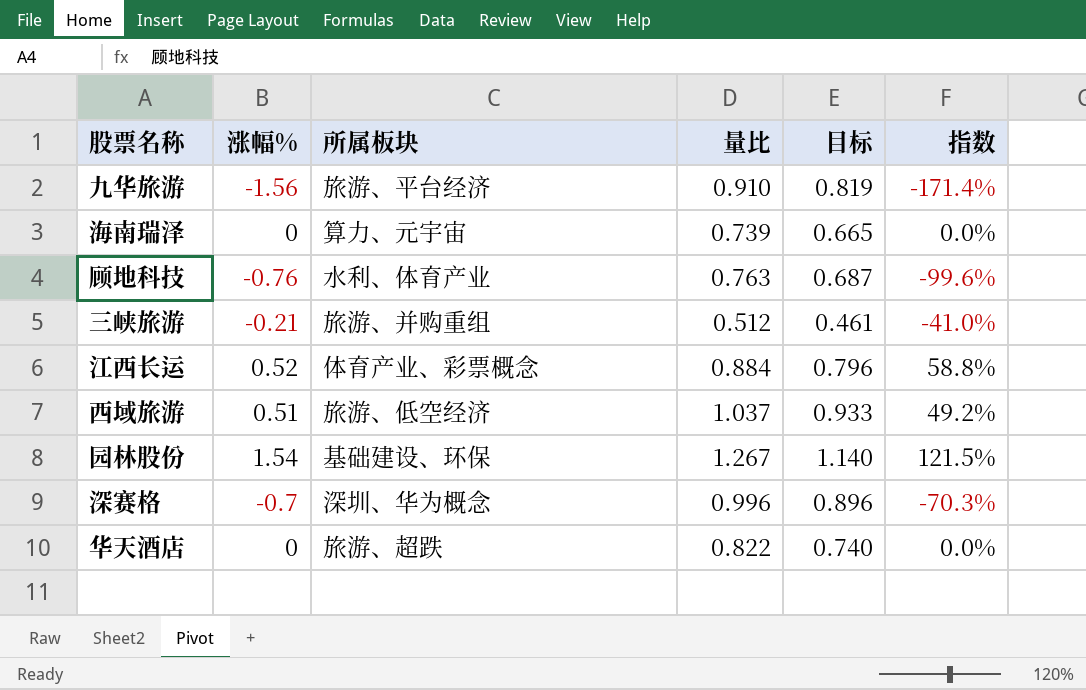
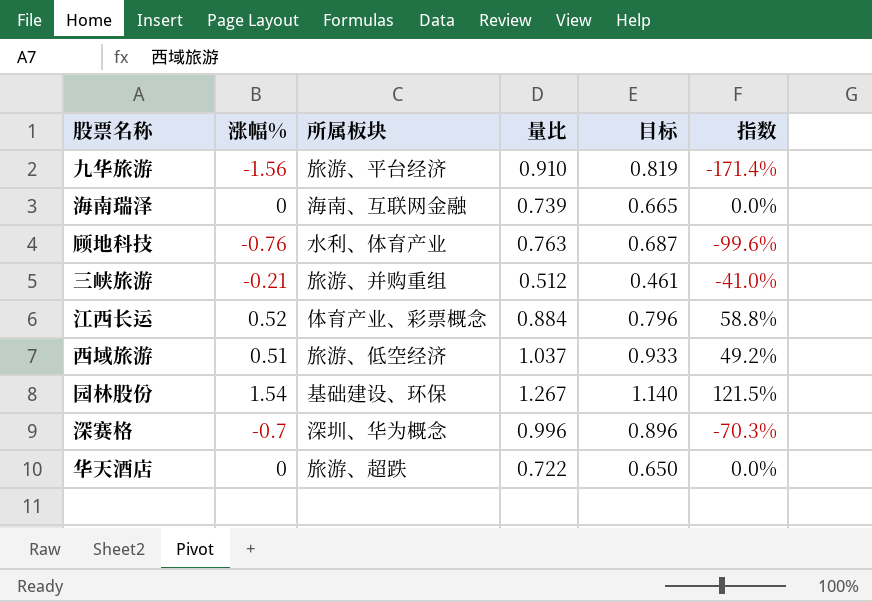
海南瑞泽 | 所属板块: 算力、元宇宙 -> 海南、互联网金融
华天酒店 | 量比: 0.822 -> 0.722
华天酒店 | 目标: 0.740 -> 0.650

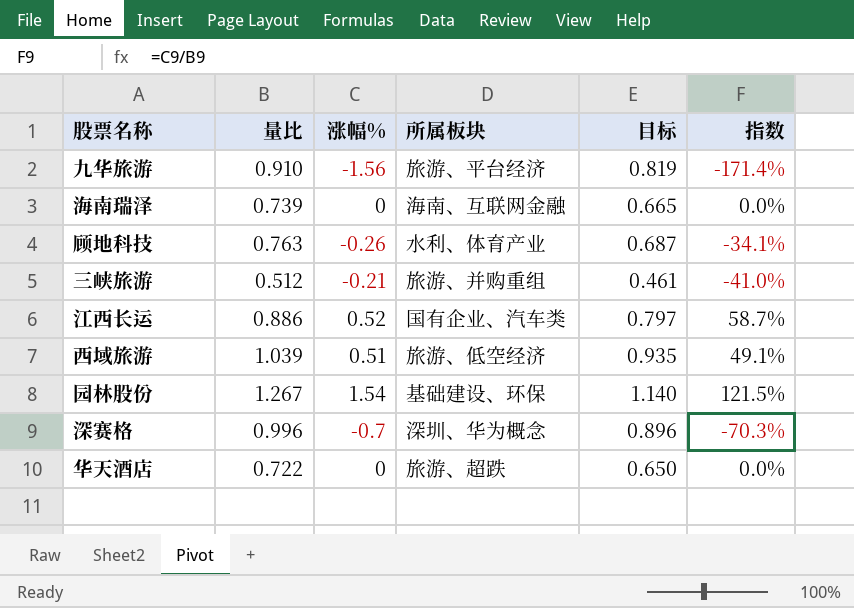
column 量比 | position: 4 -> 2
顾地科技 | 涨幅%: -0.76 -> -0.26
顾地科技 | 指数: -99.6% -> -34.1%
江西长运 | 量比: 0.884 -> 0.886
江西长运 | 所属板块: 体育产业、彩票概念 -> 国有企业、汽车类
江西长运 | 目标: 0.796 -> 0.797
江西长运 | 指数: 58.8% -> 58.7%
西域旅游 | 量比: 1.037 -> 1.039
西域旅游 | 目标: 0.933 -> 0.935
西域旅游 | 指数: 49.2% -> 49.1%

